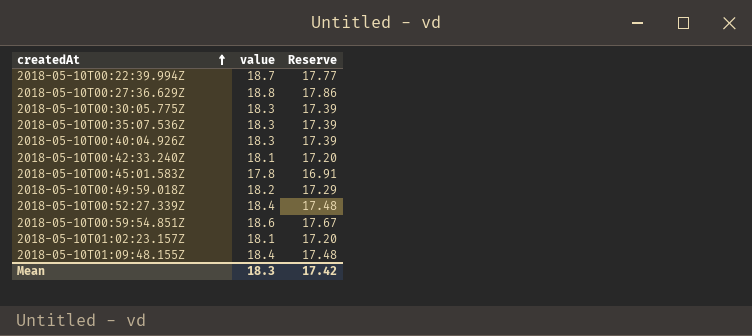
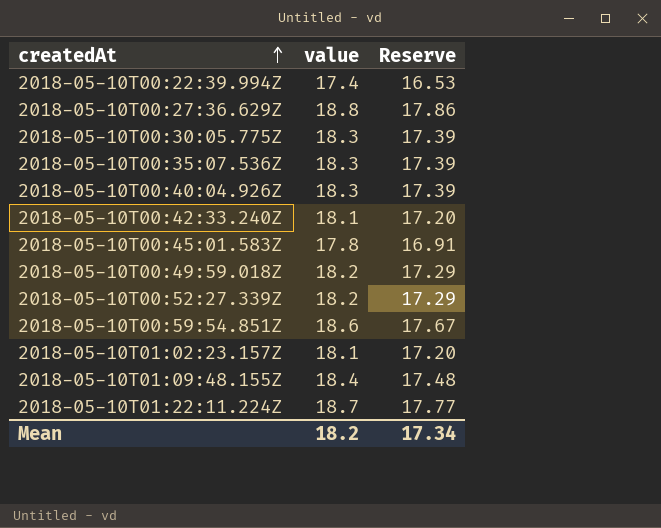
2018-05-10T00:22:39.994Z | value: 18.7 -> 17.4
2018-05-10T00:22:39.994Z | Reserve: 17.77 -> 16.53
2018-05-10T00:52:27.339Z | value: 18.4 -> 18.2
2018-05-10T00:52:27.339Z | Reserve: 17.48 -> 17.29
row 2018-05-10T01:22:11.224Z: none -> 18.7 | 17.77
Mean | value: 18.3 -> 18.2
Mean | Reserve: 17.42 -> 17.34

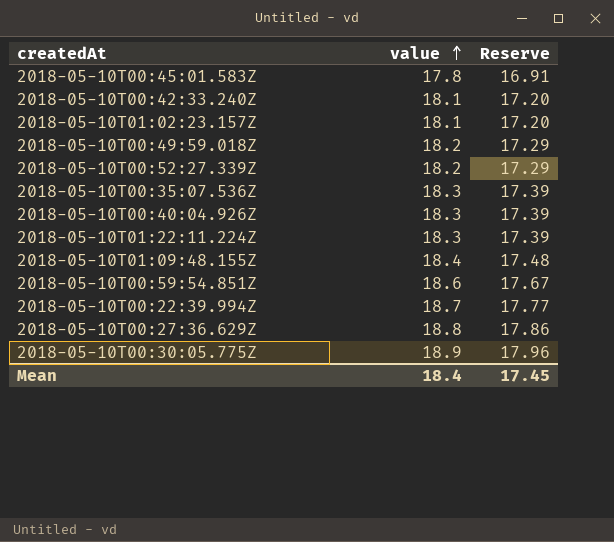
row order: createdAt ascending -> value ascending
2018-05-10T01:22:11.224Z | value: 18.7 -> 18.3
2018-05-10T01:22:11.224Z | Reserve: 17.77 -> 17.39
2018-05-10T00:22:39.994Z | value: 17.4 -> 18.7
2018-05-10T00:22:39.994Z | Reserve: 16.53 -> 17.77
2018-05-10T00:30:05.775Z | value: 18.3 -> 18.9
2018-05-10T00:30:05.775Z | Reserve: 17.39 -> 17.96
Mean | value: 18.2 -> 18.4
Mean | Reserve: 17.34 -> 17.45

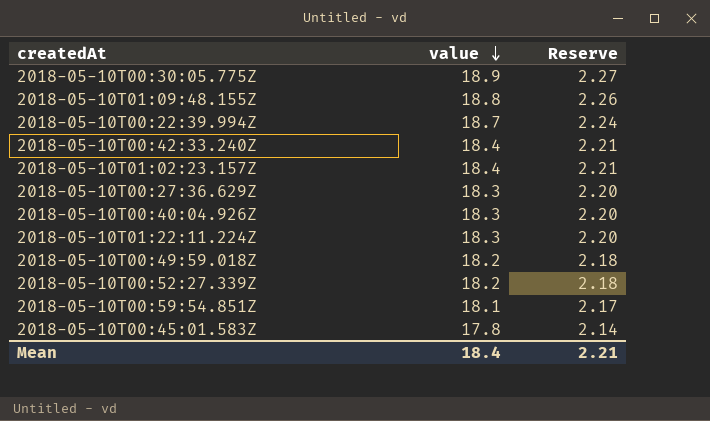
row order: value ascending -> value descending
column Reserve | formula: [value] * 0.95 -> [value] * 0.12
row 2018-05-10T00:35:07.536Z: 18.3 | 17.39 -> none
2018-05-10T01:09:48.155Z | value: 18.4 -> 18.8
2018-05-10T00:42:33.240Z | value: 18.1 -> 18.4
2018-05-10T01:02:23.157Z | value: 18.1 -> 18.4
2018-05-10T00:27:36.629Z | value: 18.8 -> 18.3
2018-05-10T00:59:54.851Z | value: 18.6 -> 18.1
Mean | Reserve: 17.45 -> 2.21

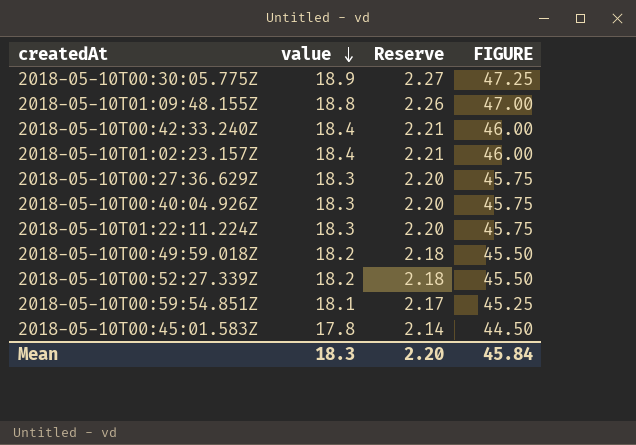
column FIGURE | formula: none -> [value] * 2.5
row 2018-05-10T00:22:39.994Z: 18.7 | 2.24 -> none
Mean | value: 18.4 -> 18.3
Mean | Reserve: 2.21 -> 2.20

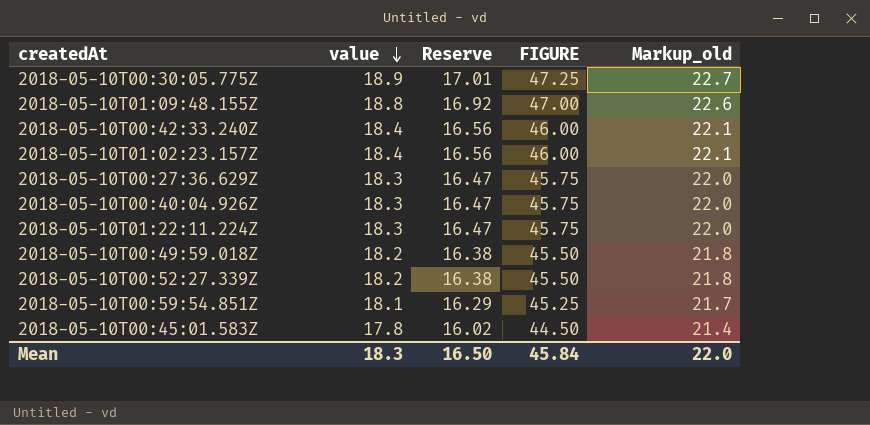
column Reserve | formula: [value] * 0.12 -> [value] * 0.9
column Markup_old | formula: none -> [value] * 1.2
Mean | Reserve: 2.20 -> 16.50

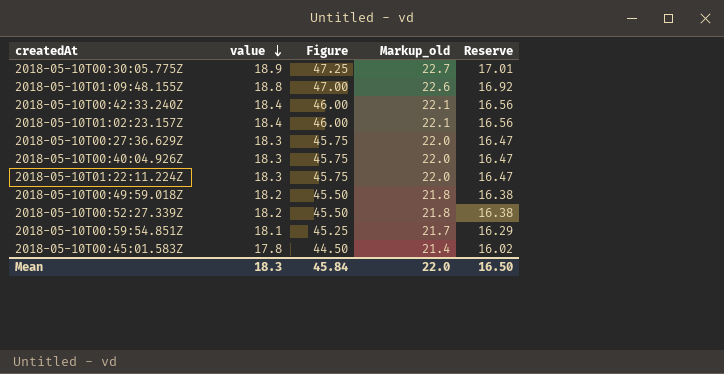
column name: FIGURE -> Figure
column Reserve | position: 3 -> 5

